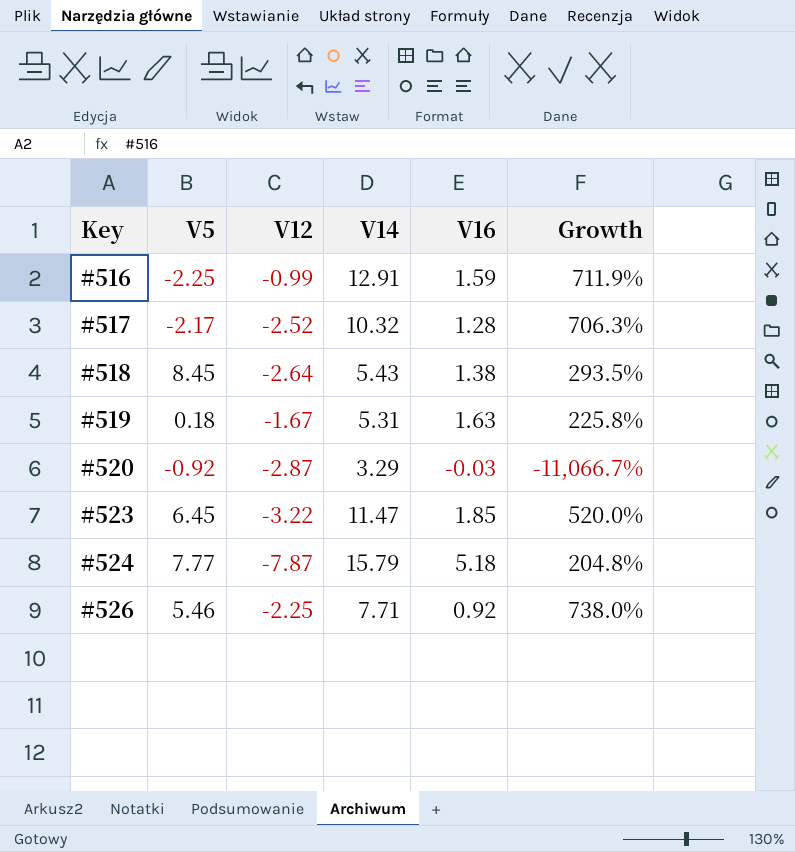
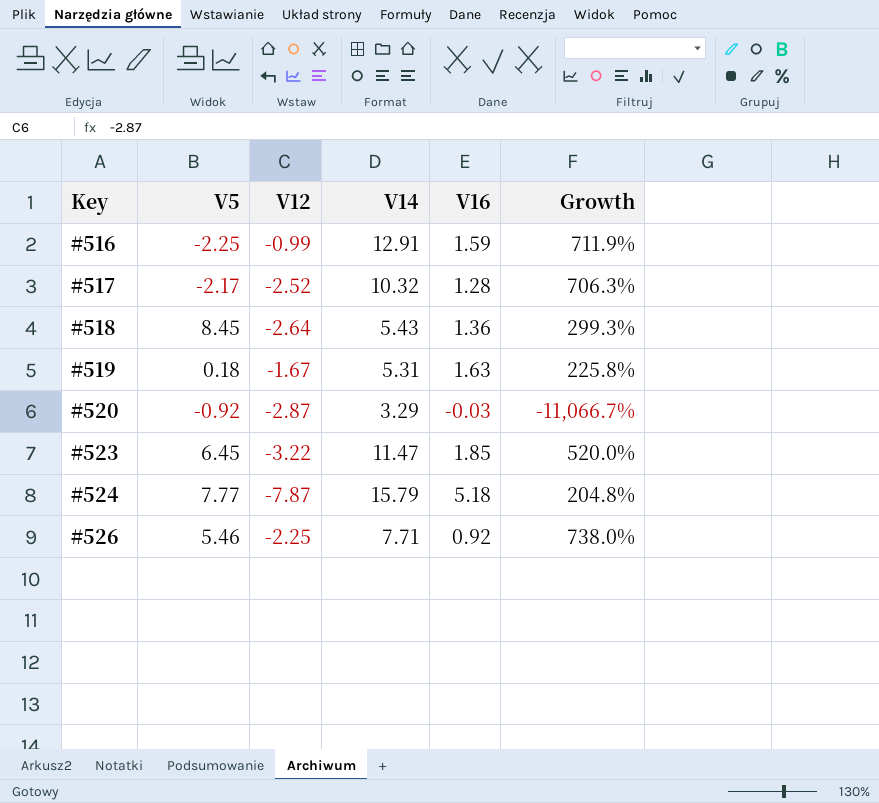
#518 | V16: 1.38 -> 1.36
#518 | Growth: 293.5% -> 299.3%

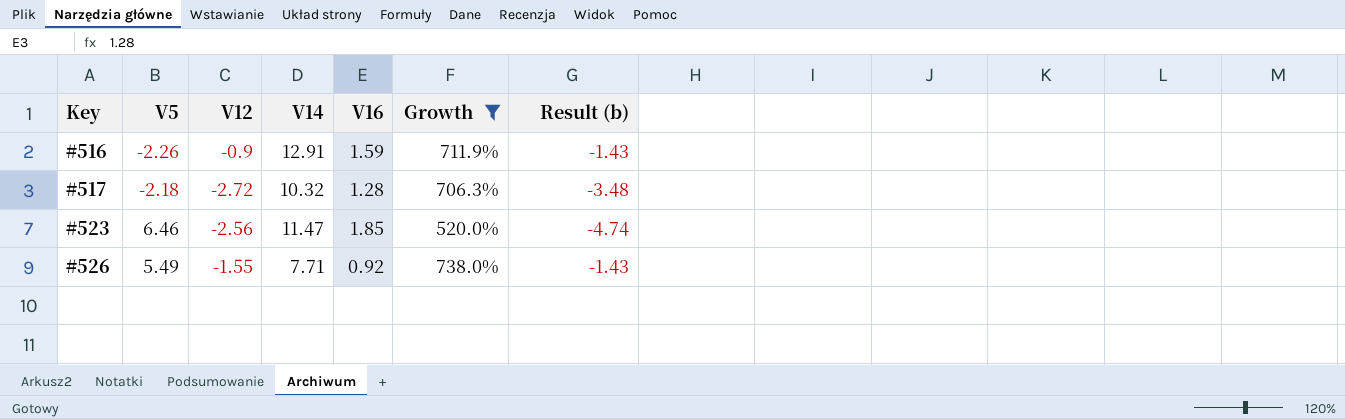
filter: none -> Growth >= 520.0%
column Result (b) | formula: none -> [V12] * [V16]
#516 | V5: -2.25 -> -2.26
#516 | V12: -0.99 -> -0.9
#517 | V5: -2.17 -> -2.18
#517 | V12: -2.52 -> -2.72
#523 | V5: 6.45 -> 6.46
#523 | V12: -3.22 -> -2.56
#526 | V5: 5.46 -> 5.49
#526 | V12: -2.25 -> -1.55

